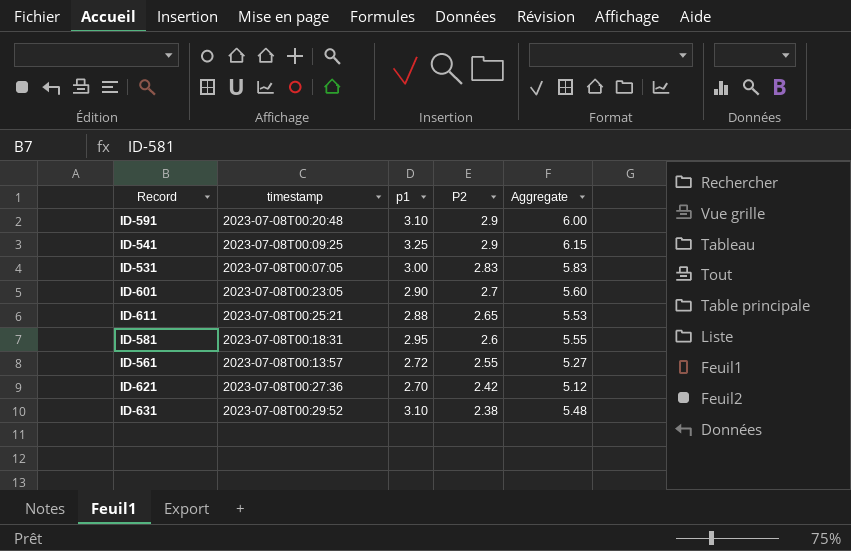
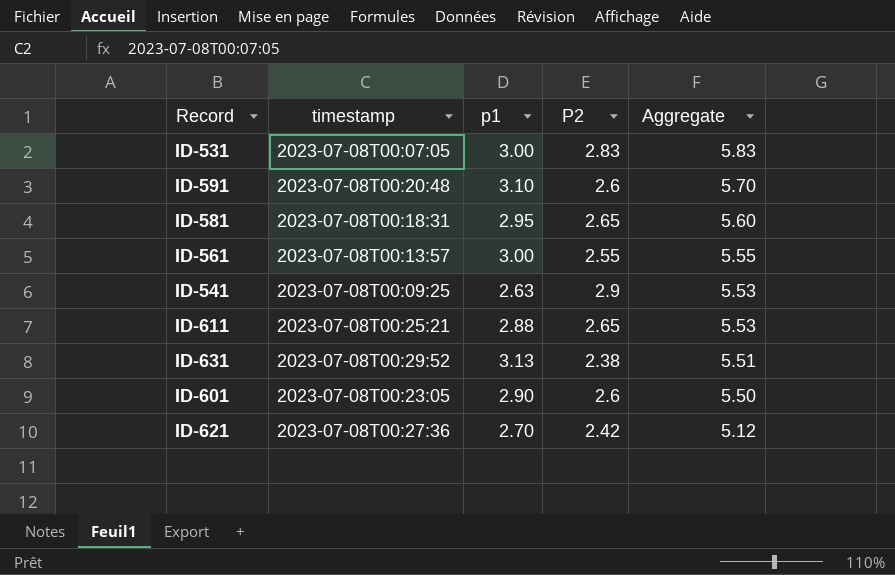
row order: P2 descending -> Aggregate descending
ID-591 | P2: 2.9 -> 2.6
ID-591 | Aggregate: 6.00 -> 5.70
ID-581 | P2: 2.6 -> 2.65
ID-581 | Aggregate: 5.55 -> 5.60
ID-561 | p1: 2.72 -> 3.00
ID-561 | Aggregate: 5.27 -> 5.55
ID-541 | p1: 3.25 -> 2.63
ID-541 | Aggregate: 6.15 -> 5.53
ID-631 | p1: 3.10 -> 3.13
ID-631 | Aggregate: 5.48 -> 5.51
ID-601 | P2: 2.7 -> 2.6
ID-601 | Aggregate: 5.60 -> 5.50

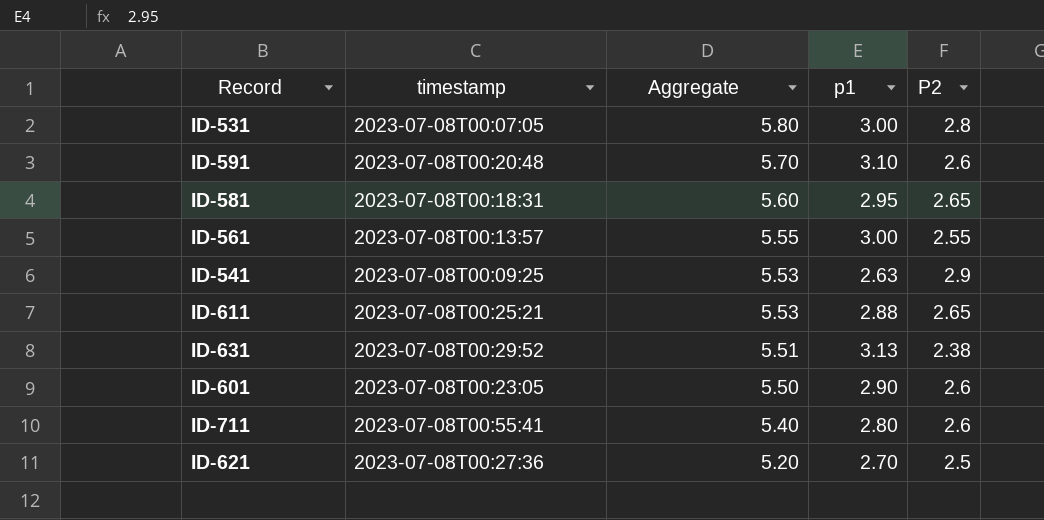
column Aggregate | position: 5 -> 3
ID-531 | Aggregate: 5.83 -> 5.80
ID-531 | P2: 2.83 -> 2.8
row ID-711: none -> 2023-07-08T00:55:41 | 5.40 | 2.80 | 2.6
ID-621 | Aggregate: 5.12 -> 5.20
ID-621 | P2: 2.42 -> 2.5

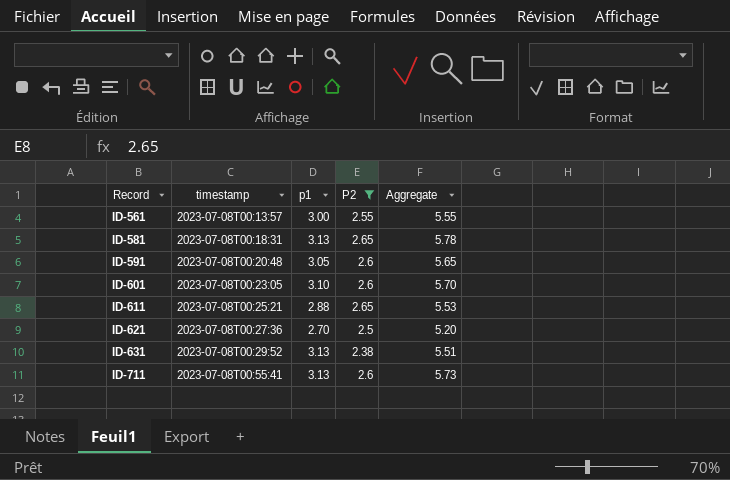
filter: none -> P2 <= 2.65
row order: Aggregate descending -> Record ascending
column Aggregate | position: 3 -> 5
ID-581 | p1: 2.95 -> 3.13
ID-581 | Aggregate: 5.60 -> 5.78
ID-591 | p1: 3.10 -> 3.05
ID-591 | Aggregate: 5.70 -> 5.65
ID-601 | p1: 2.90 -> 3.10
ID-601 | Aggregate: 5.50 -> 5.70
ID-711 | p1: 2.80 -> 3.13
ID-711 | Aggregate: 5.40 -> 5.73

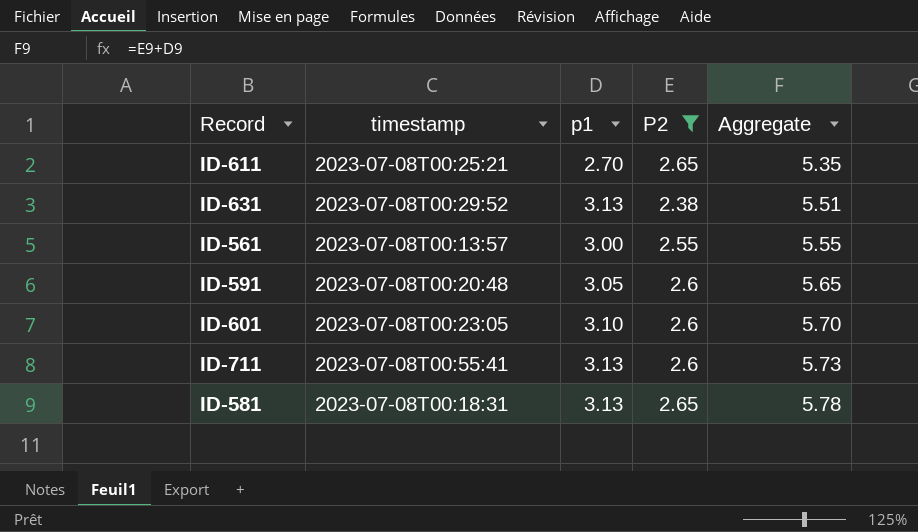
row order: Record ascending -> Aggregate ascending
row ID-621: 2023-07-08T00:27:36 | 2.70 | 2.5 | 5.20 -> none
ID-611 | p1: 2.88 -> 2.70
ID-611 | Aggregate: 5.53 -> 5.35

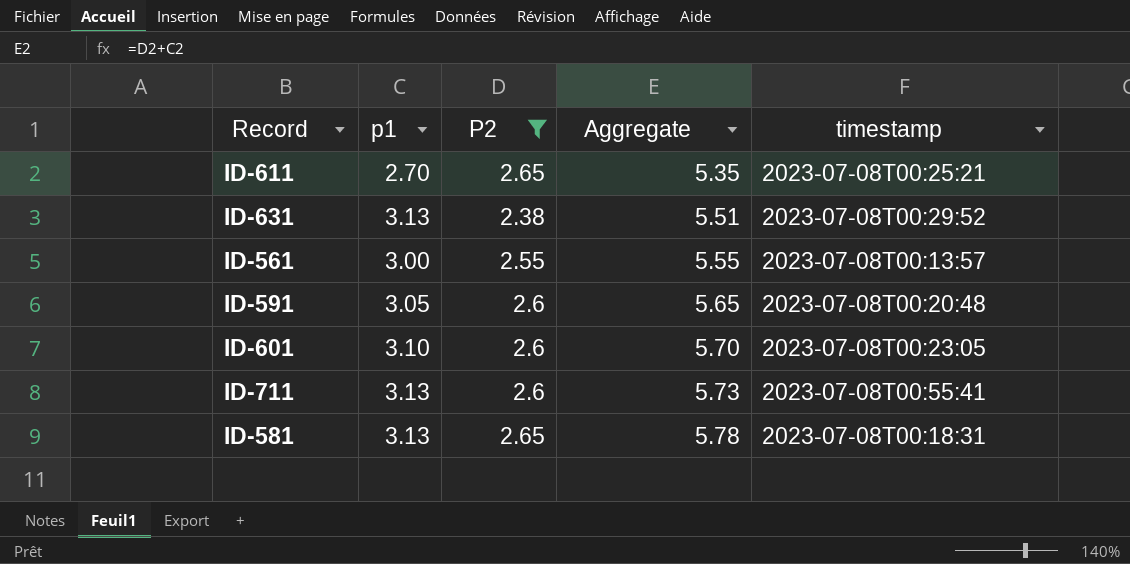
column timestamp | position: 2 -> 5

